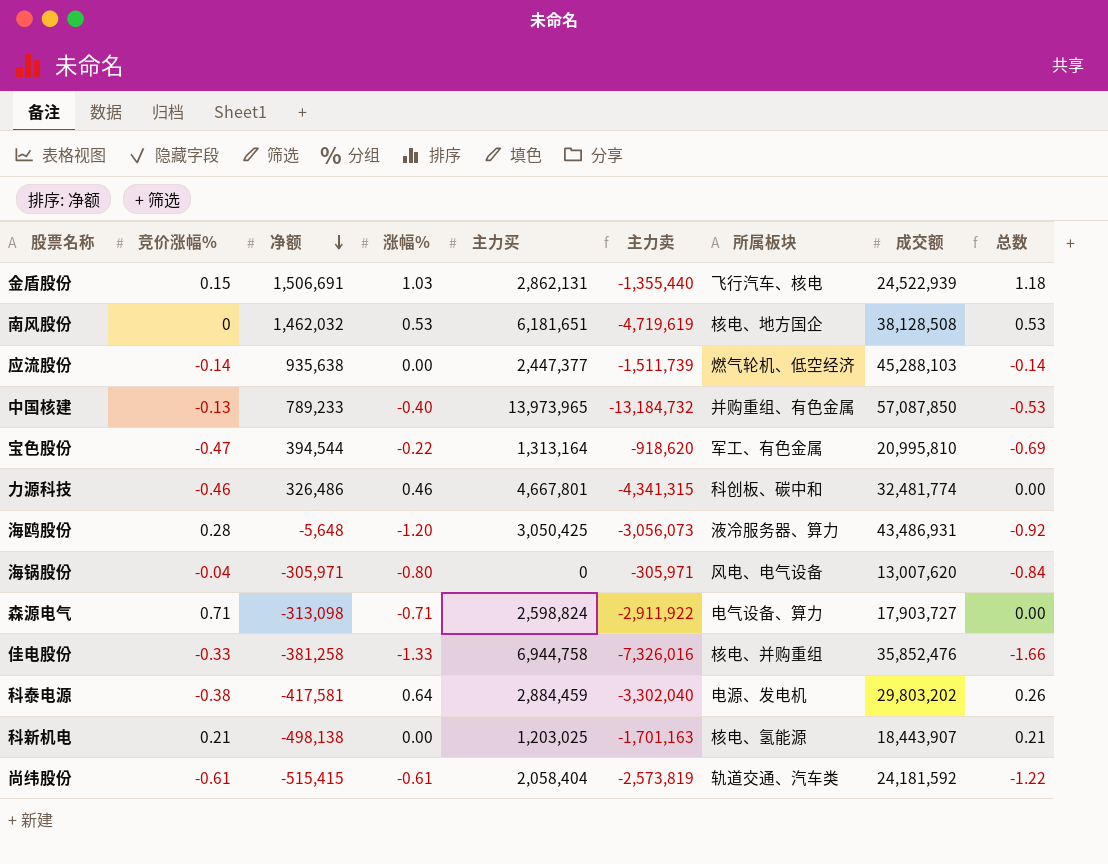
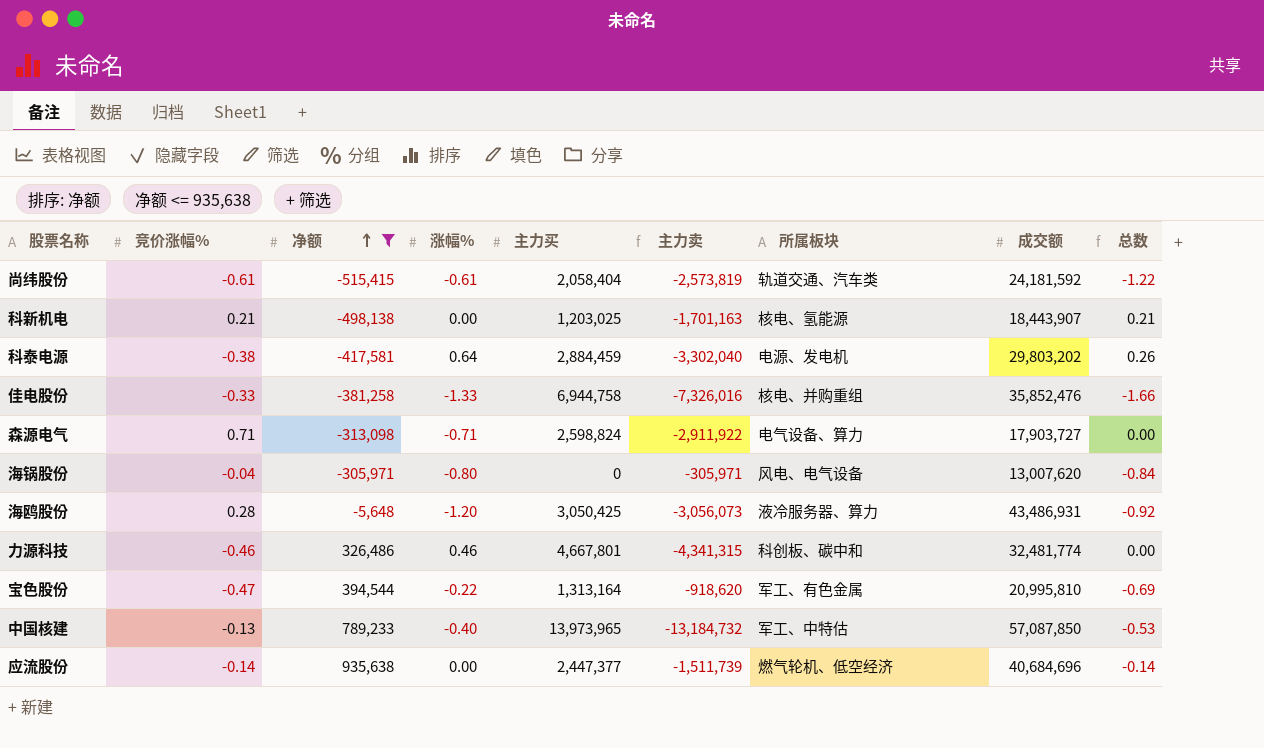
filter: none -> 净额 <= 935,638
row order: 净额 descending -> 净额 ascending
中国核建 | 所属板块: 并购重组、有色金属 -> 军工、中特估
应流股份 | 成交额: 45,288,103 -> 40,684,696

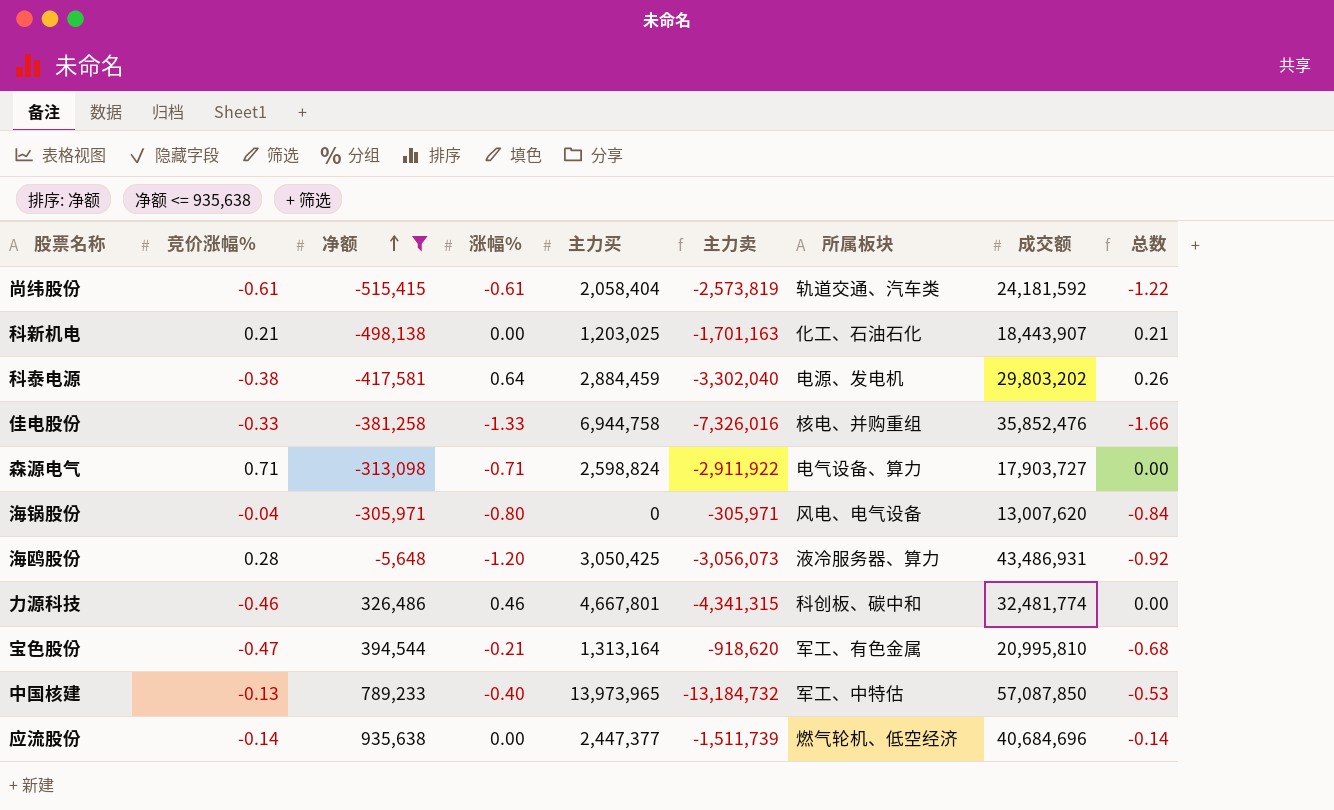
科新机电 | 所属板块: 核电、氢能源 -> 化工、石油石化
宝色股份 | 涨幅%: -0.22 -> -0.21
宝色股份 | 总数: -0.69 -> -0.68

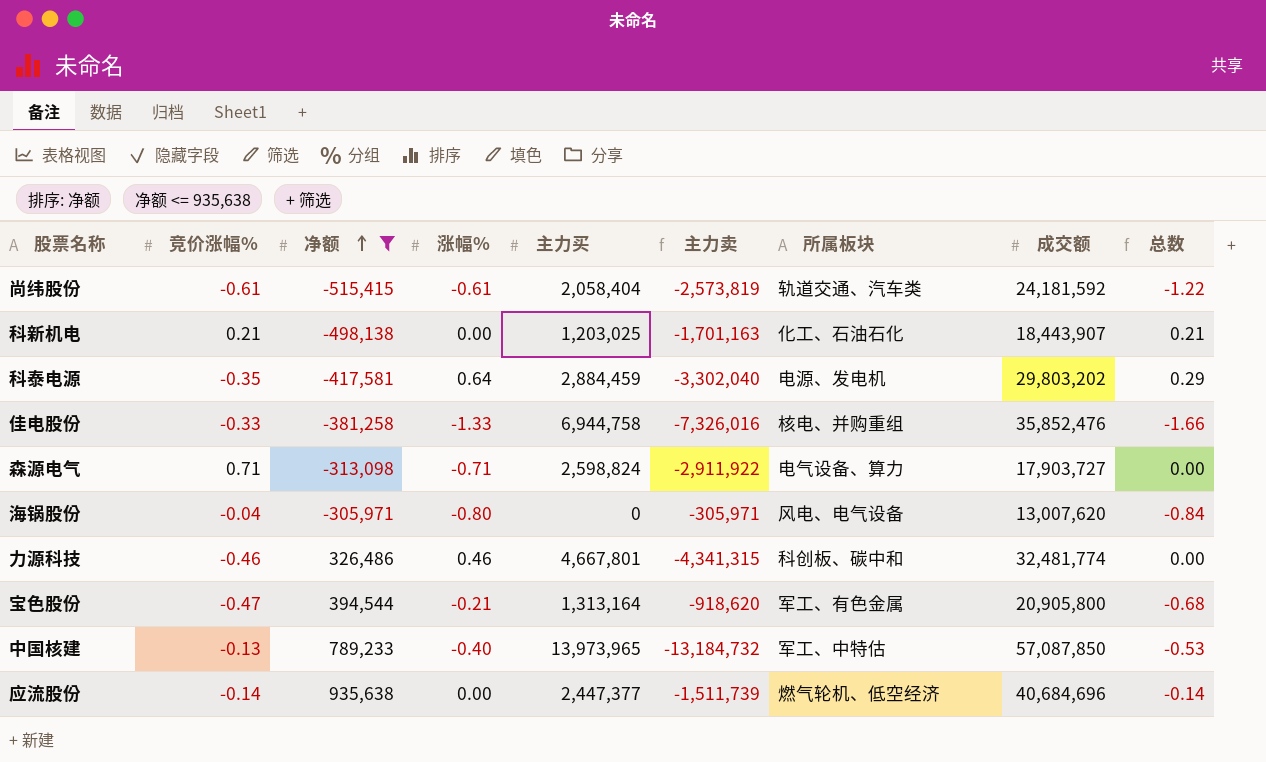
row 海鸥股份: 0.28 | -5,648 | -1.20 | 3,050,425 | -3,056,073 | 液冷服务器、算力 | 43,486,931 | -0.92 -> none
科泰电源 | 竞价涨幅%: -0.38 -> -0.35
科泰电源 | 总数: 0.26 -> 0.29
宝色股份 | 成交额: 20,995,810 -> 20,905,800

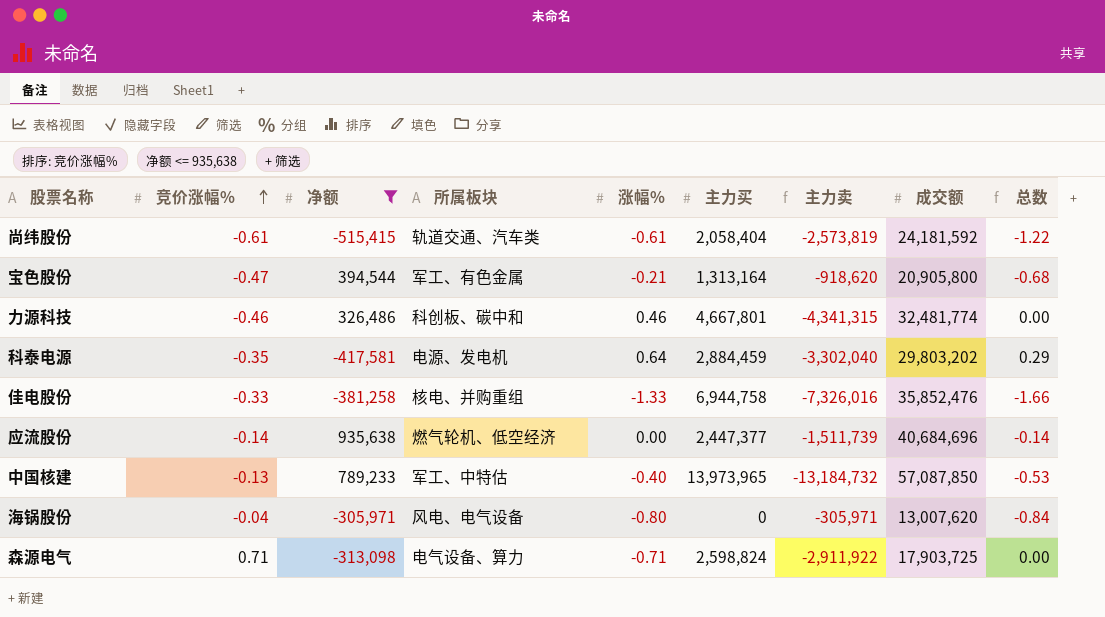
row order: 净额 ascending -> 竞价涨幅% ascending
column 所属板块 | position: 7 -> 4
row 科新机电: 0.21 | -498,138 | 0.00 | 1,203,025 | -1,701,163 | 化工、石油石化 | 18,443,907 | 0.21 -> none
森源电气 | 成交额: 17,903,727 -> 17,903,725

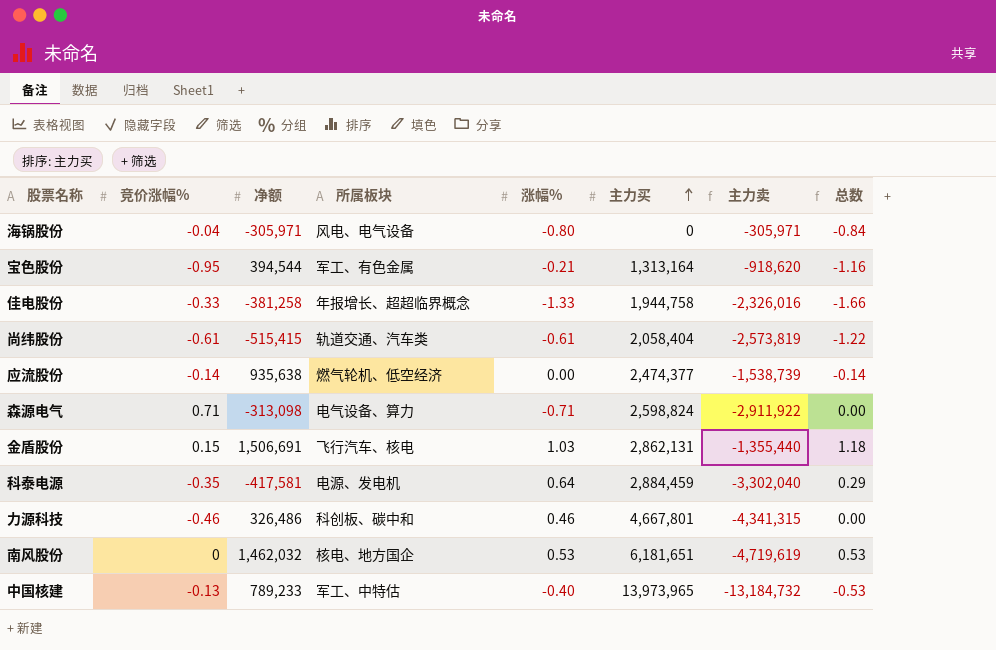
filter: 净额 <= 935,638 -> none
row order: 竞价涨幅% ascending -> 主力买 ascending
column 成交额 | position: 8 -> none
宝色股份 | 竞价涨幅%: -0.47 -> -0.95
宝色股份 | 总数: -0.68 -> -1.16
佳电股份 | 所属板块: 核电、并购重组 -> 年报增长、超超临界概念
佳电股份 | 主力买: 6,944,758 -> 1,944,758
佳电股份 | 主力卖: -7,326,016 -> -2,326,016
应流股份 | 主力买: 2,447,377 -> 2,474,377
应流股份 | 主力卖: -1,511,739 -> -1,538,739

